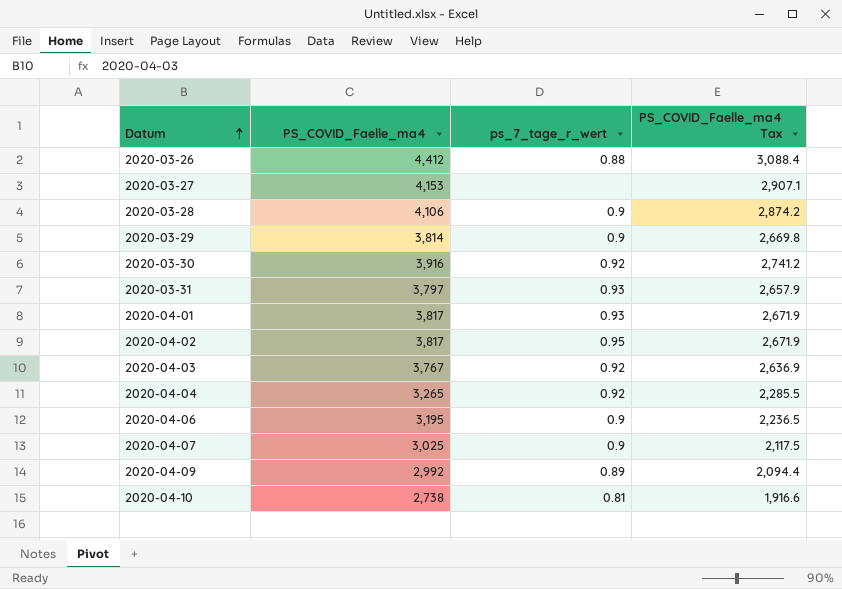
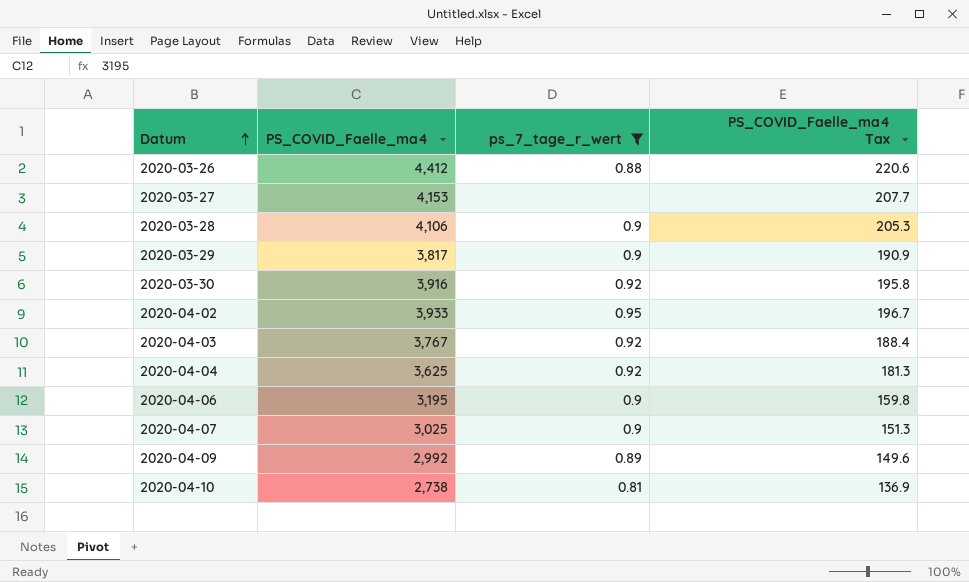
filter: none -> ps_7_tage_r_wert != 0.93
column PS_COVID_Faelle_ma4 Tax | formula: [PS_COVID_Faelle_ma4] * 0.7 -> [PS_COVID_Faelle_ma4] * 0.05
2020-03-29 | PS_COVID_Faelle_ma4: 3,814 -> 3,817
2020-04-02 | PS_COVID_Faelle_ma4: 3,817 -> 3,933
2020-04-04 | PS_COVID_Faelle_ma4: 3,265 -> 3,625

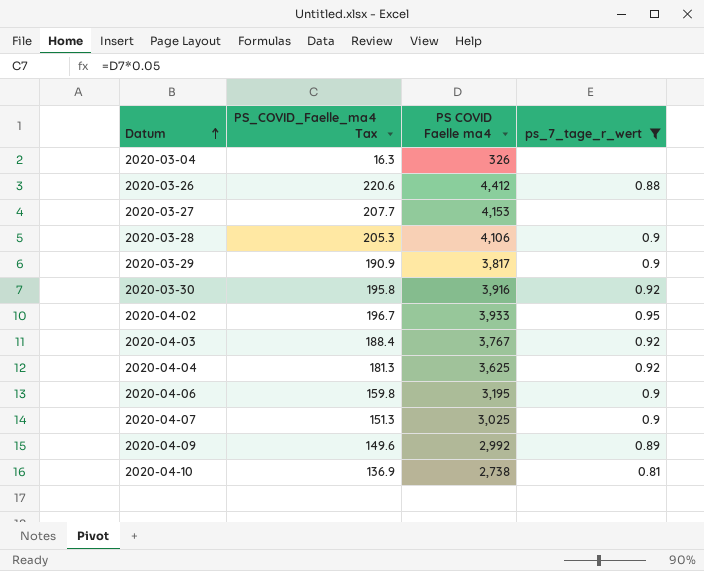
column PS_COVID_Faelle_ma4 Tax | position: 4 -> 2
column name: PS_COVID_Faelle_ma4 -> PS COVID Faelle ma4
row 2020-03-04: none -> 16.3 | 326 | none

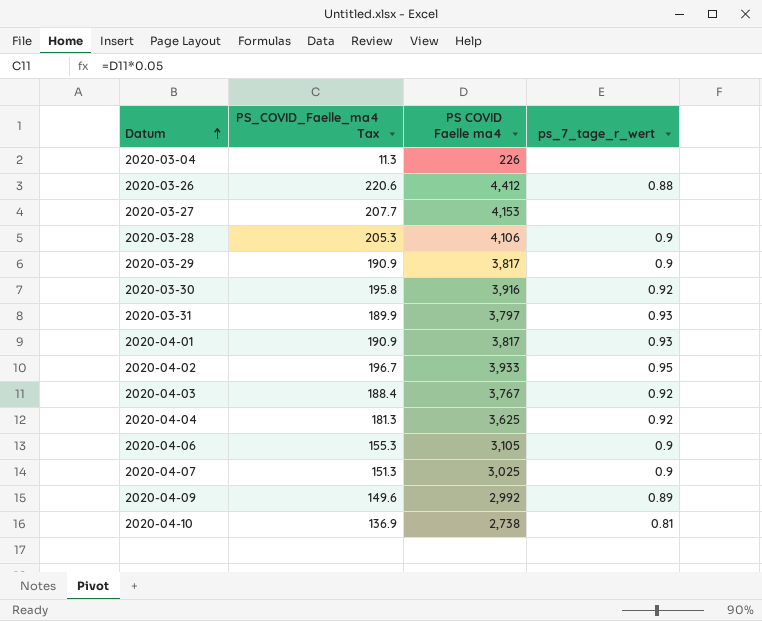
filter: ps_7_tage_r_wert != 0.93 -> none
2020-03-04 | PS_COVID_Faelle_ma4 Tax: 16.3 -> 11.3
2020-03-04 | PS COVID Faelle ma4: 326 -> 226
2020-04-06 | PS_COVID_Faelle_ma4 Tax: 159.8 -> 155.3
2020-04-06 | PS COVID Faelle ma4: 3,195 -> 3,105

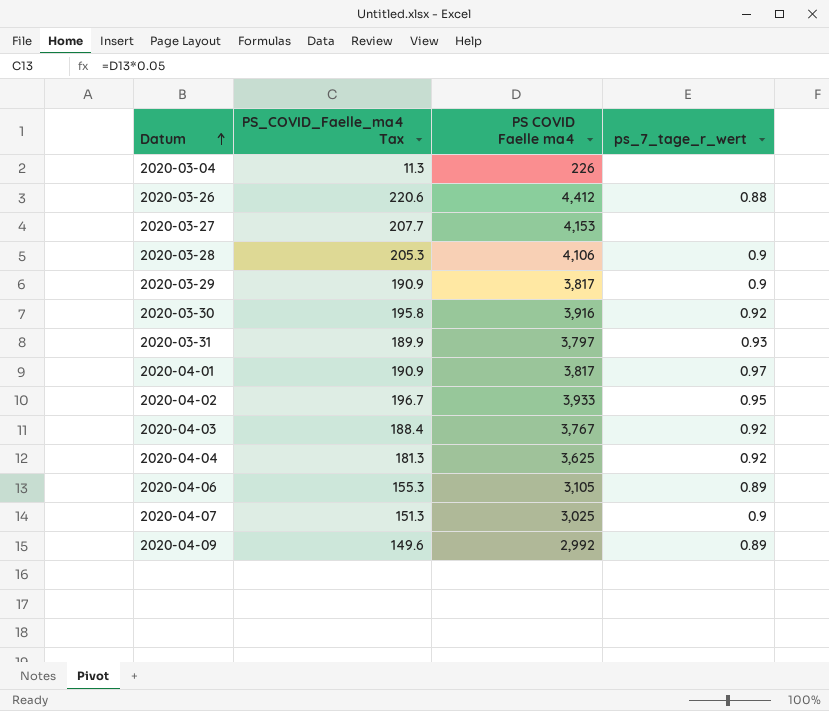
row 2020-04-10: 136.9 | 2,738 | 0.81 -> none
2020-04-01 | ps_7_tage_r_wert: 0.93 -> 0.97
2020-04-06 | ps_7_tage_r_wert: 0.9 -> 0.89

